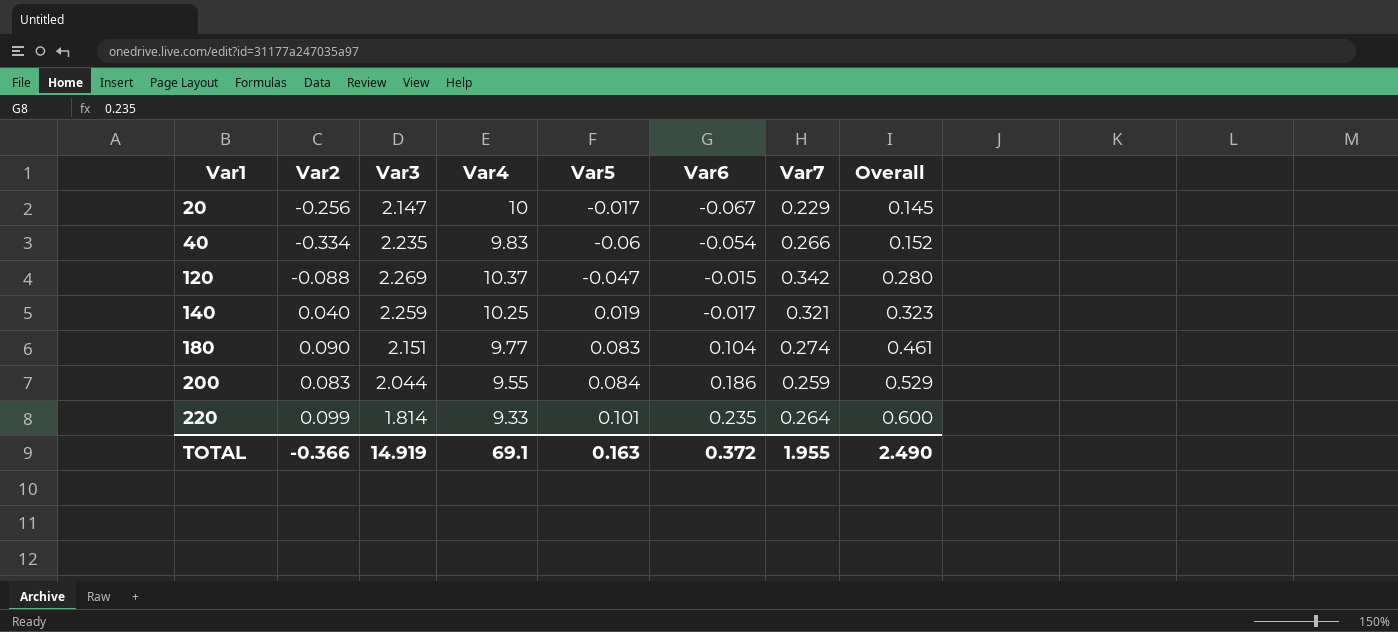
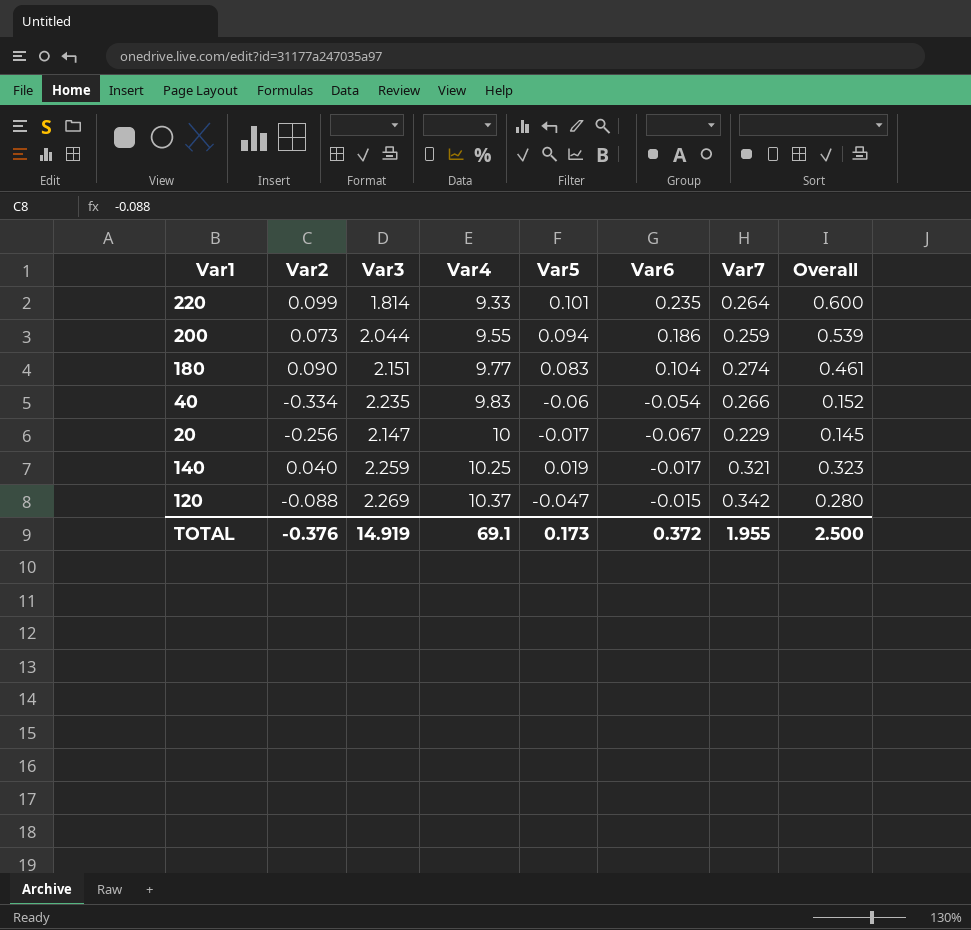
row order: Var1 ascending -> Var4 ascending
200 | Var2: 0.083 -> 0.073
200 | Var5: 0.084 -> 0.094
200 | Overall: 0.529 -> 0.539
TOTAL | Var2: -0.366 -> -0.376
TOTAL | Var5: 0.163 -> 0.173
TOTAL | Overall: 2.490 -> 2.500

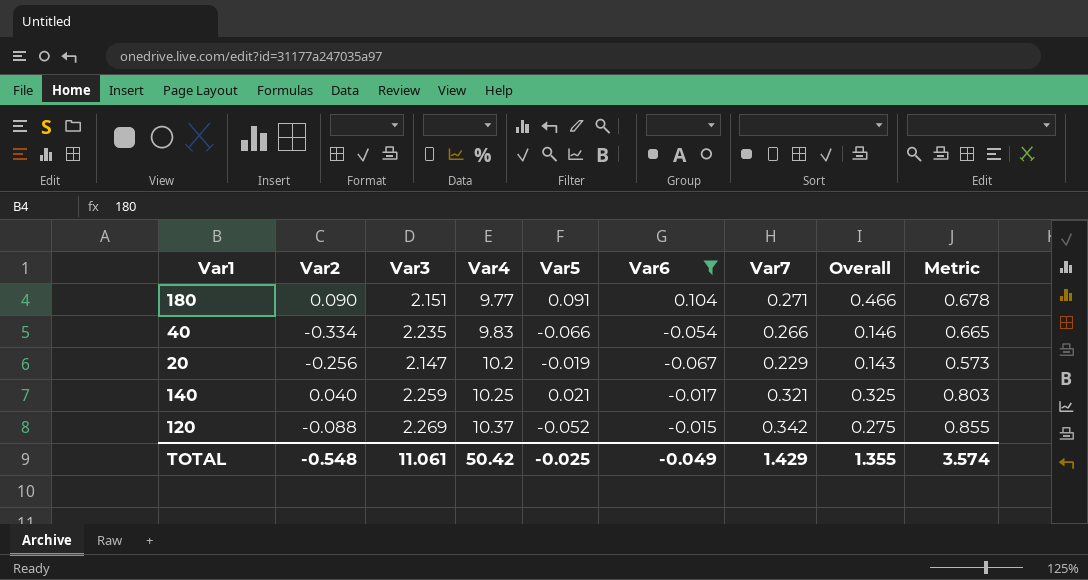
filter: none -> Var6 <= 0.104
column Metric | formula: none -> [Var7] * 2.5
180 | Var5: 0.083 -> 0.091
180 | Var7: 0.274 -> 0.271
180 | Overall: 0.461 -> 0.466
40 | Var5: -0.06 -> -0.066
40 | Overall: 0.152 -> 0.146
20 | Var4: 10 -> 10.2
20 | Var5: -0.017 -> -0.019
20 | Overall: 0.145 -> 0.143
140 | Var5: 0.019 -> 0.021
140 | Overall: 0.323 -> 0.325
120 | Var5: -0.047 -> -0.052
120 | Overall: 0.280 -> 0.275
TOTAL | Var2: -0.376 -> -0.548
TOTAL | Var3: 14.919 -> 11.061
TOTAL | Var4: 69.1 -> 50.42
TOTAL | Var5: 0.173 -> -0.025
TOTAL | Var6: 0.372 -> -0.049
TOTAL | Var7: 1.955 -> 1.429
TOTAL | Overall: 2.500 -> 1.355

